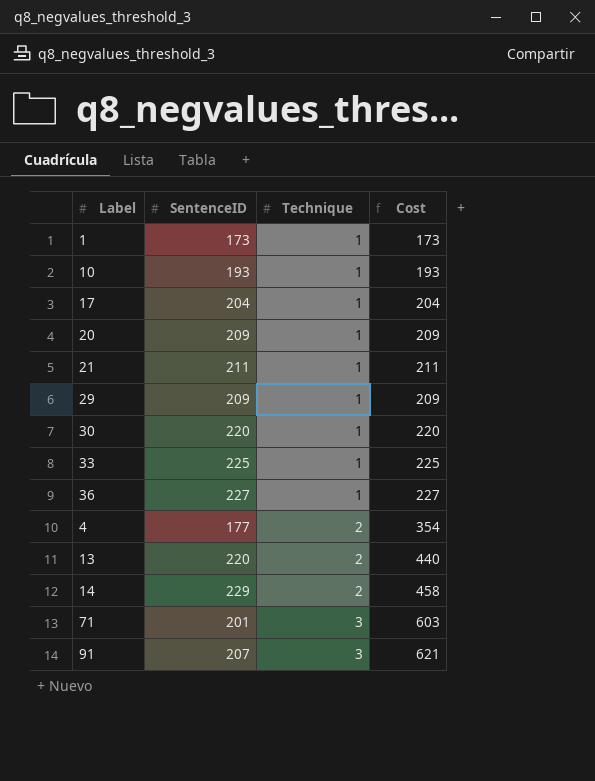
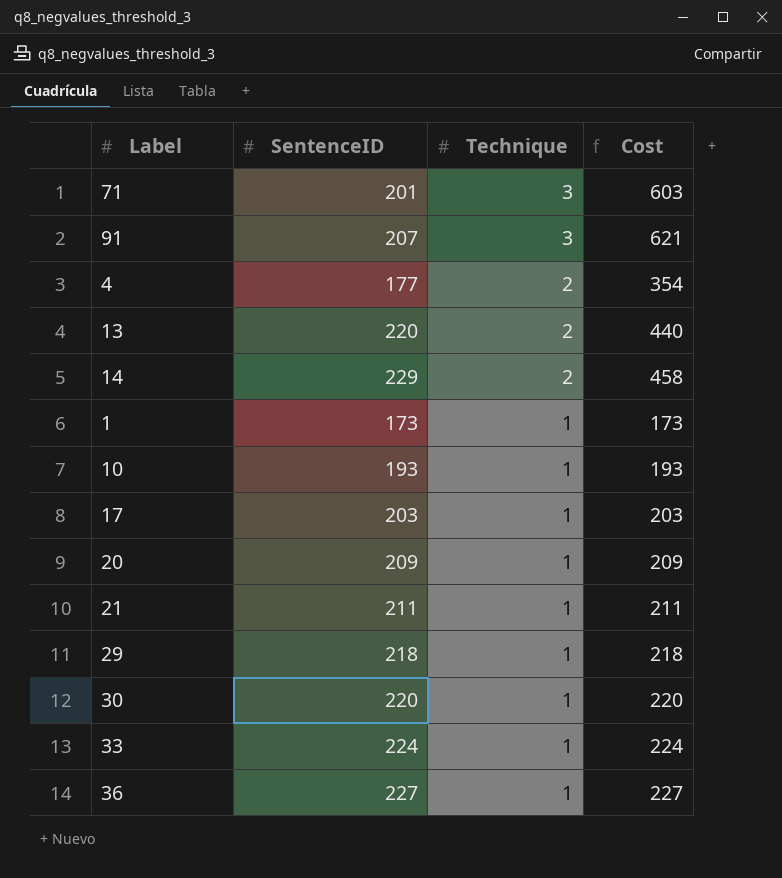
row order: Technique ascending -> Technique descending
17 | SentenceID: 204 -> 203
17 | Cost: 204 -> 203
29 | SentenceID: 209 -> 218
29 | Cost: 209 -> 218
33 | SentenceID: 225 -> 224
33 | Cost: 225 -> 224

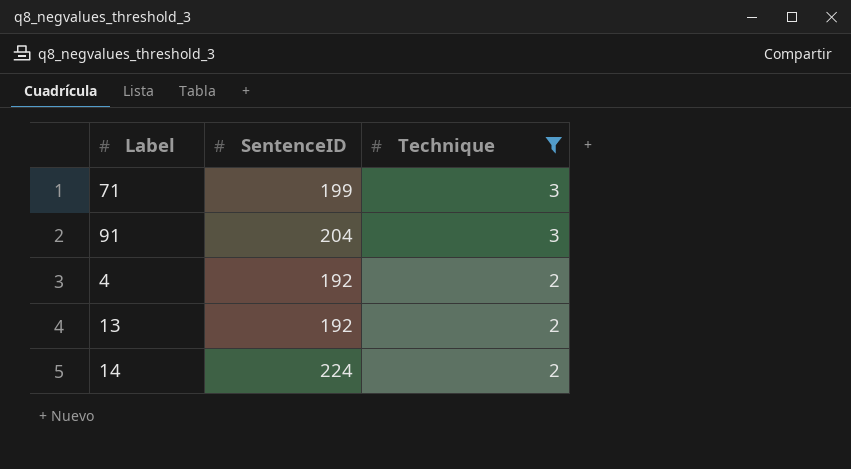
filter: none -> Technique != 1
column Cost | formula: [SentenceID] * [Technique] -> none
71 | SentenceID: 201 -> 199
91 | SentenceID: 207 -> 204
4 | SentenceID: 177 -> 192
13 | SentenceID: 220 -> 192
14 | SentenceID: 229 -> 224

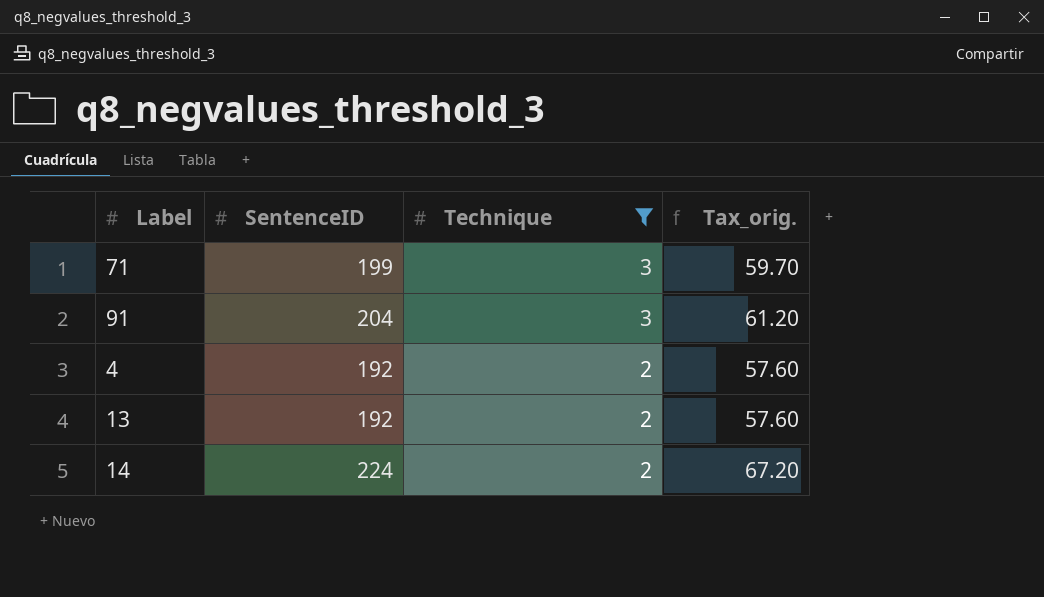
column Tax_orig. | formula: none -> [SentenceID] * 0.3

